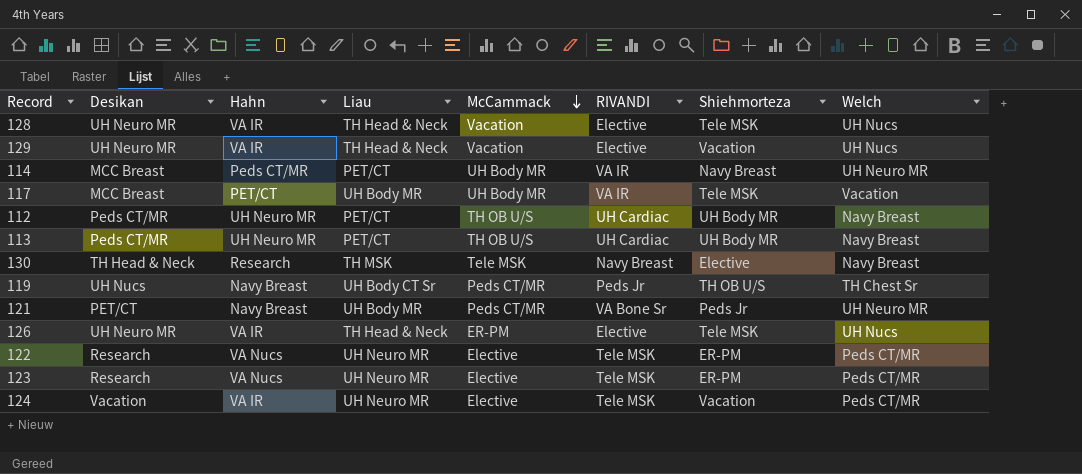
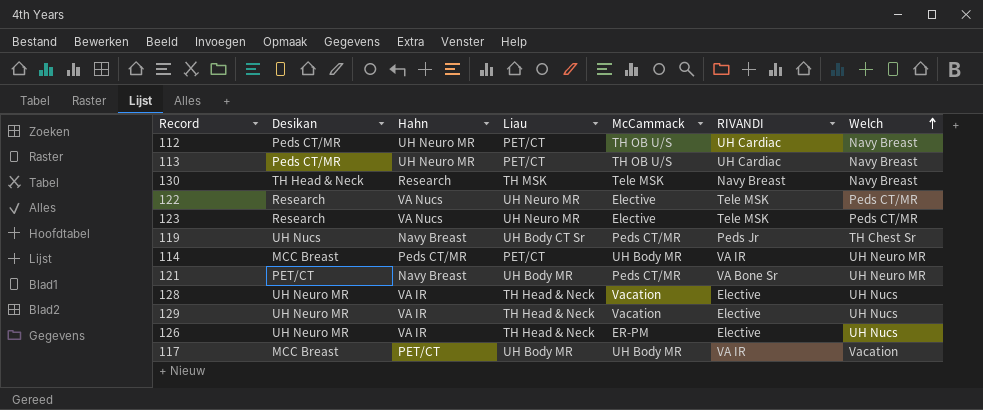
row order: McCammack descending -> Welch ascending
column Shiehmorteza | position: 7 -> none
row 124: Vacation | VA IR | UH Neuro MR | Elective | Tele MSK | Vacation | Peds CT/MR -> none

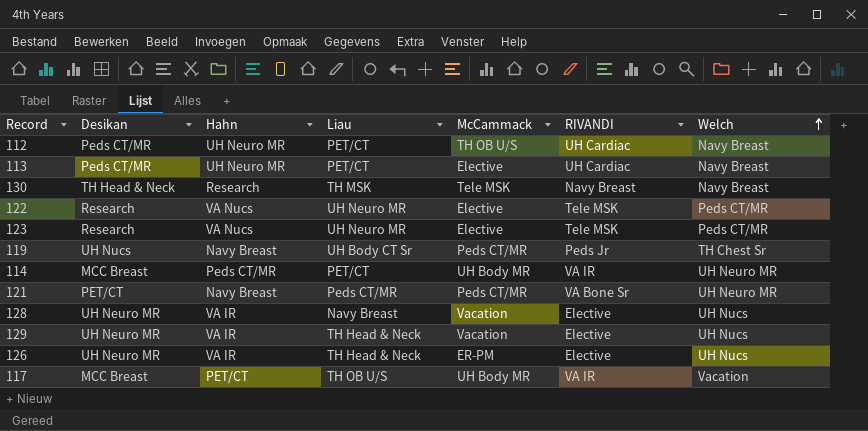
113 | McCammack: TH OB U/S -> Elective
121 | Liau: UH Body MR -> Peds CT/MR
128 | Liau: TH Head & Neck -> Navy Breast
117 | Liau: UH Body MR -> TH OB U/S

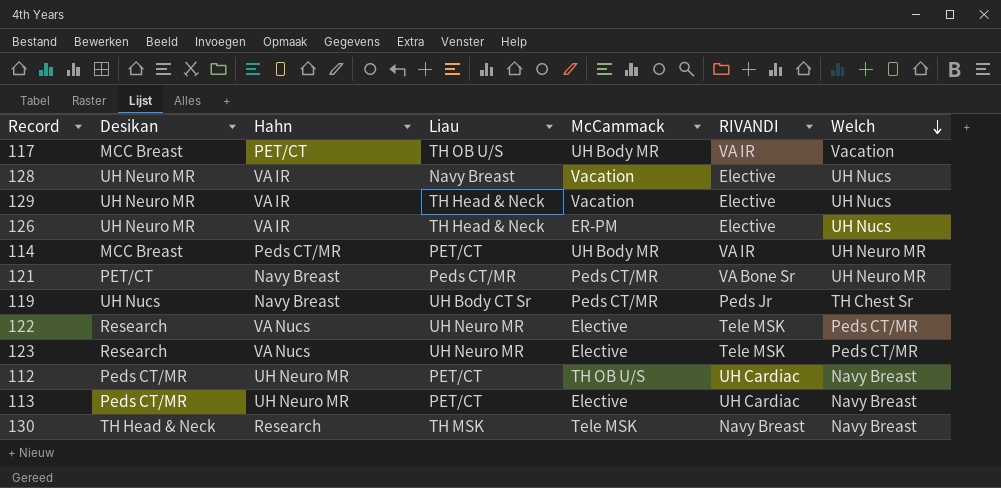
row order: Welch ascending -> Welch descending

